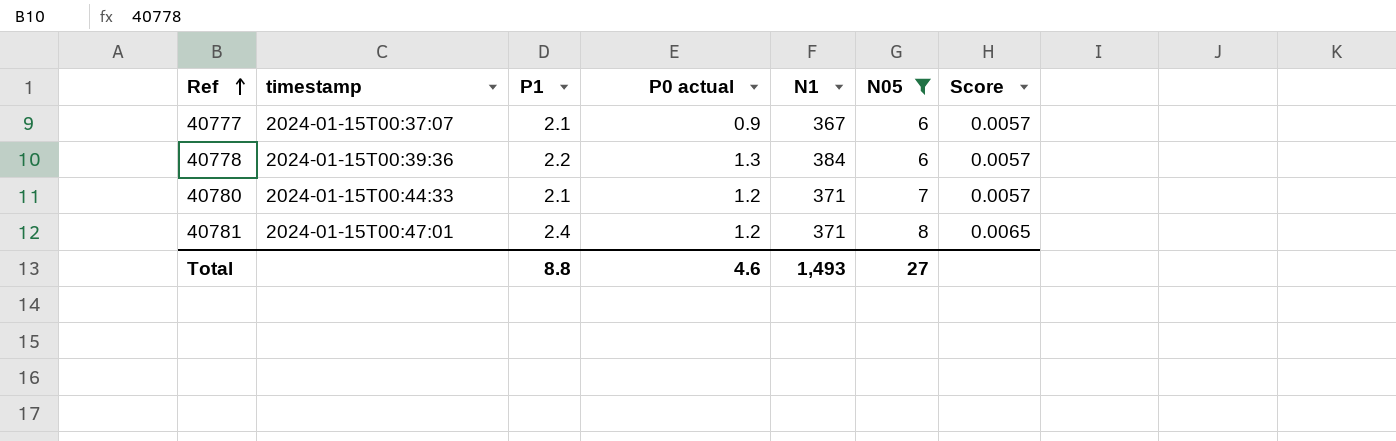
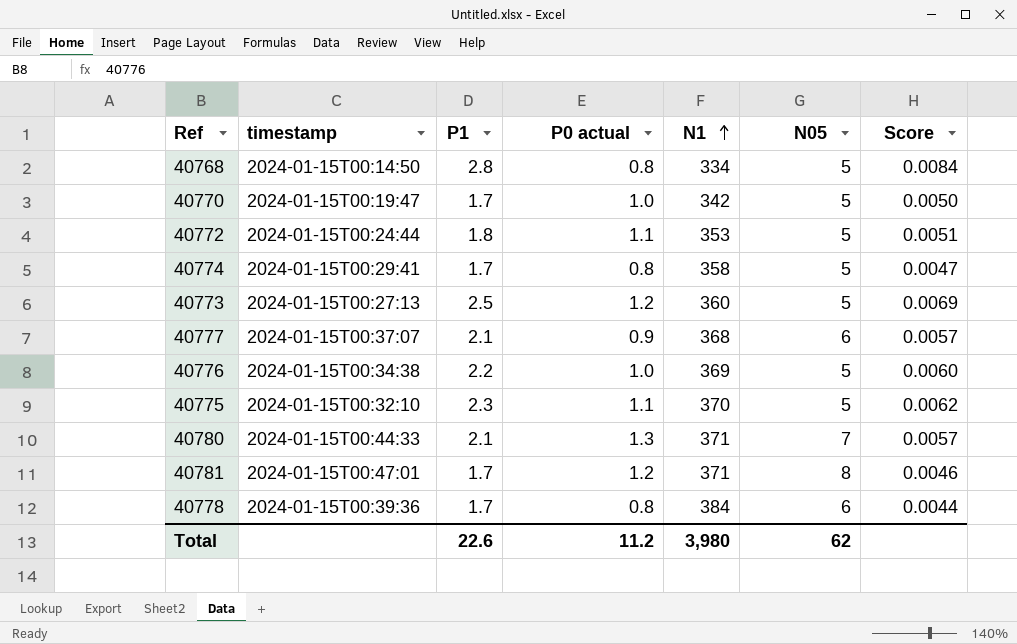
filter: N05 != 5 -> none
row order: Ref ascending -> N1 ascending
40777 | N1: 367 -> 368
40780 | P0 actual: 1.2 -> 1.3
40781 | P1: 2.4 -> 1.7
40781 | Score: 0.0065 -> 0.0046
40778 | P1: 2.2 -> 1.7
40778 | P0 actual: 1.3 -> 0.8
40778 | Score: 0.0057 -> 0.0044
Total | P1: 8.8 -> 22.6
Total | P0 actual: 4.6 -> 11.2
Total | N1: 1,493 -> 3,980
Total | N05: 27 -> 62

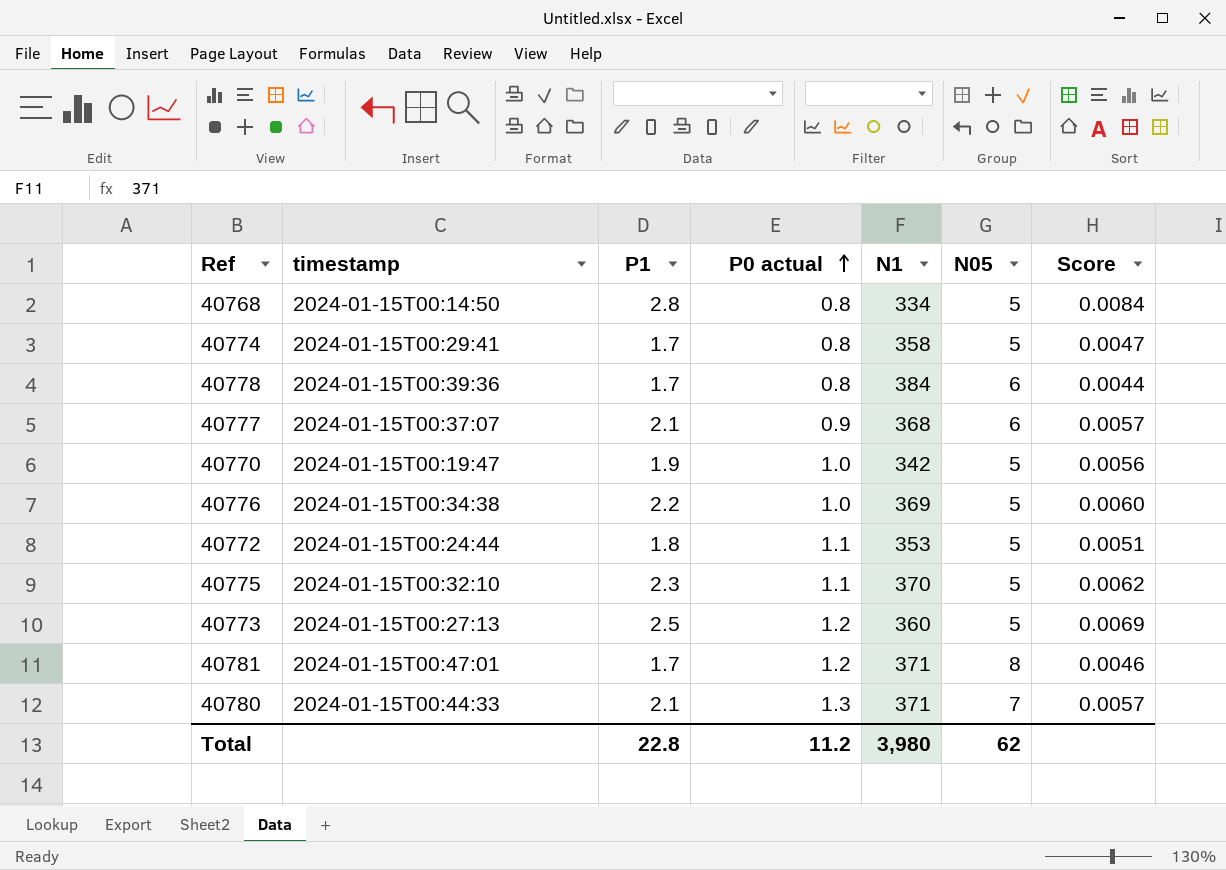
row order: N1 ascending -> P0 actual ascending
40770 | P1: 1.7 -> 1.9
40770 | Score: 0.0050 -> 0.0056
Total | P1: 22.6 -> 22.8

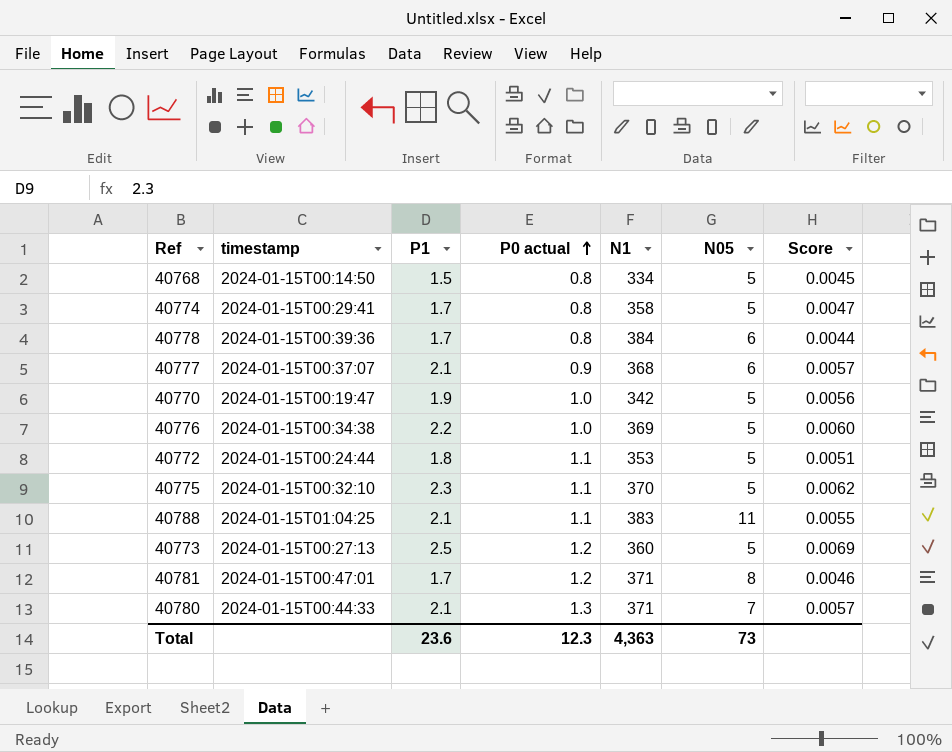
40768 | P1: 2.8 -> 1.5
40768 | Score: 0.0084 -> 0.0045
row 40788: none -> 2024-01-15T01:04:25 | 2.1 | 1.1 | 383 | 11 | 0.0055
Total | P1: 22.8 -> 23.6
Total | P0 actual: 11.2 -> 12.3
Total | N1: 3,980 -> 4,363
Total | N05: 62 -> 73

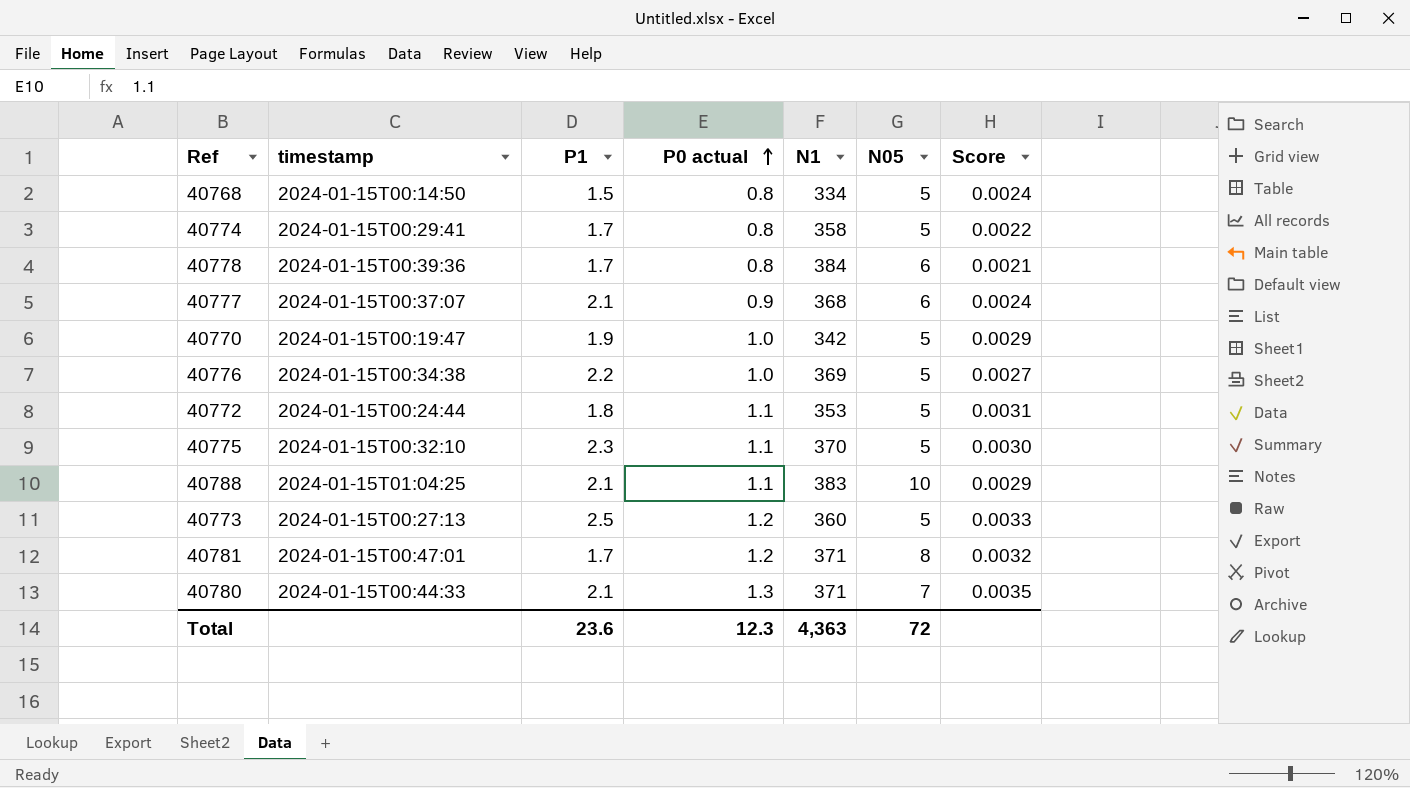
column Score | formula: [P1] / [N1] -> [P0 actual] / [N1]
40788 | N05: 11 -> 10
Total | N05: 73 -> 72

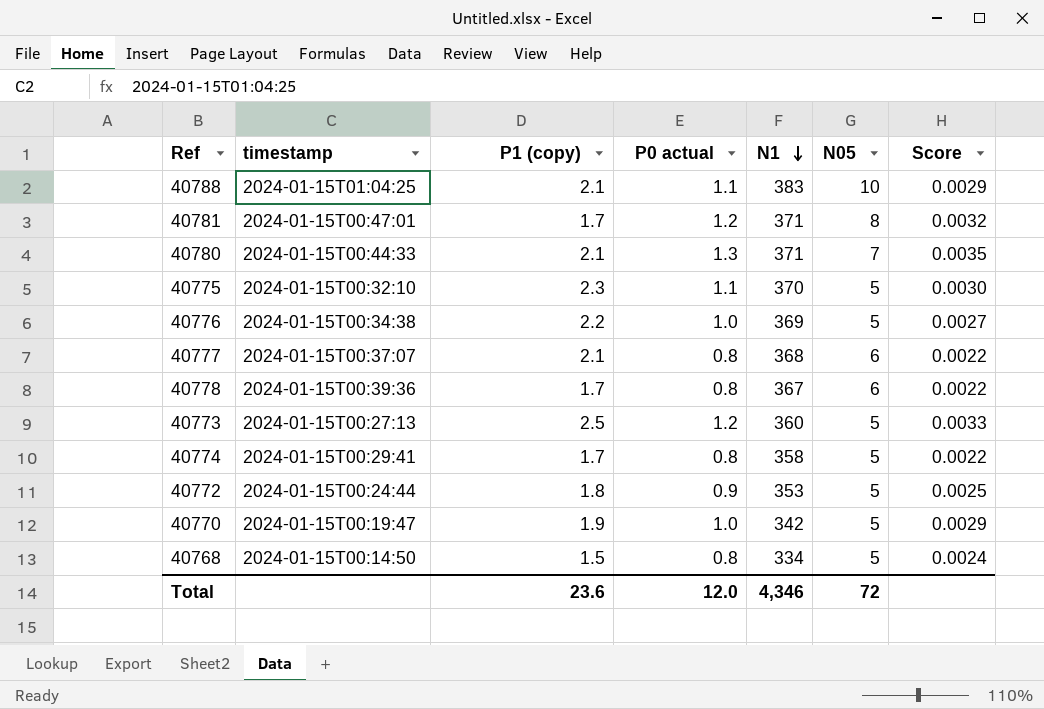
row order: P0 actual ascending -> N1 descending
column name: P1 -> P1 (copy)
40777 | P0 actual: 0.9 -> 0.8
40777 | Score: 0.0024 -> 0.0022
40778 | N1: 384 -> 367
40778 | Score: 0.0021 -> 0.0022
40772 | P0 actual: 1.1 -> 0.9
40772 | Score: 0.0031 -> 0.0025
Total | P0 actual: 12.3 -> 12.0
Total | N1: 4,363 -> 4,346

